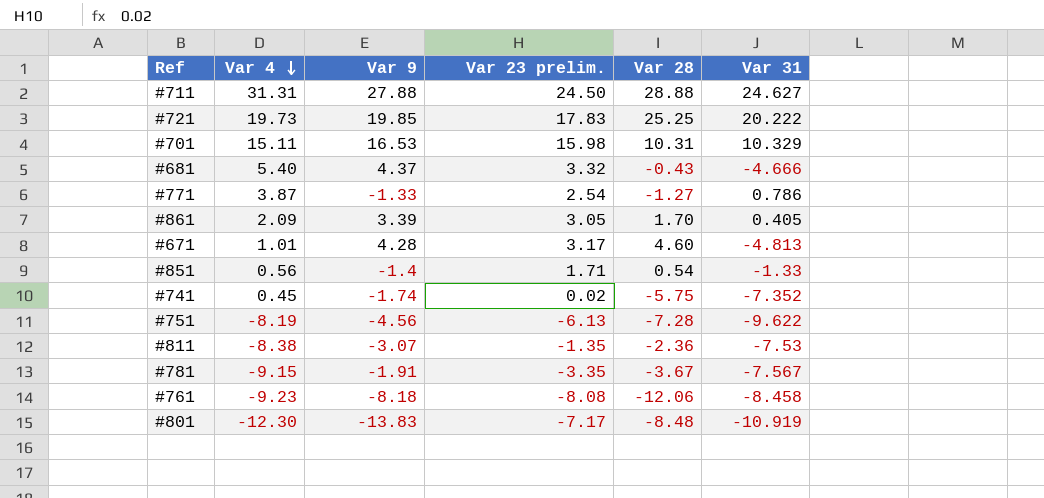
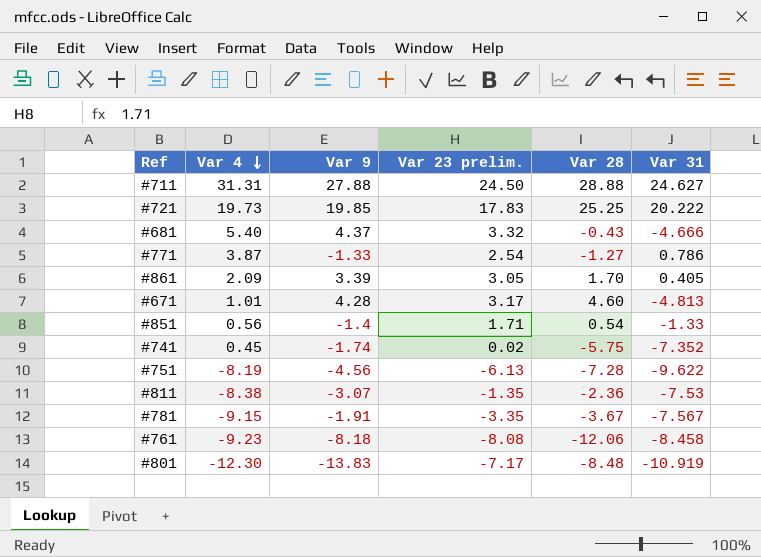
row #701: 15.11 | 16.53 | 15.98 | 10.31 | 10.329 -> none

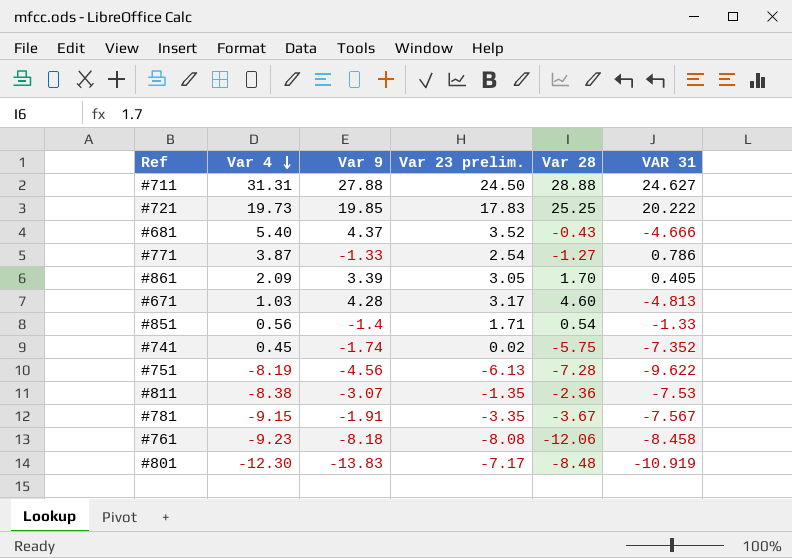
column name: Var 31 -> VAR 31
#681 | Var 23 prelim.: 3.32 -> 3.52
#671 | Var 4: 1.01 -> 1.03

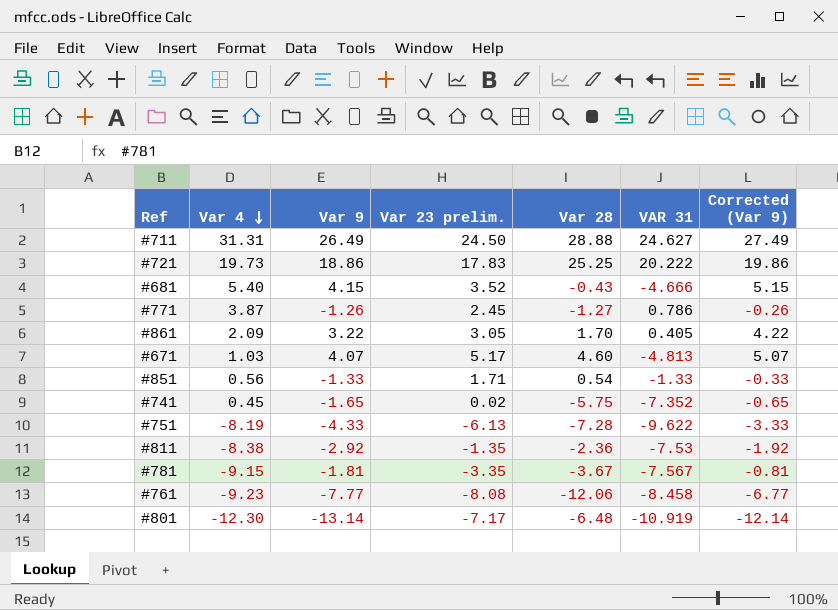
column Corrected (Var 9) | formula: none -> [Var 9] + 1
#711 | Var 9: 27.88 -> 26.49
#721 | Var 9: 19.85 -> 18.86
#681 | Var 9: 4.37 -> 4.15
#771 | Var 9: -1.33 -> -1.26
#771 | Var 23 prelim.: 2.54 -> 2.45
#861 | Var 9: 3.39 -> 3.22
#671 | Var 9: 4.28 -> 4.07
#671 | Var 23 prelim.: 3.17 -> 5.17
#851 | Var 9: -1.4 -> -1.33
#741 | Var 9: -1.74 -> -1.65
#751 | Var 9: -4.56 -> -4.33
#811 | Var 9: -3.07 -> -2.92
#781 | Var 9: -1.91 -> -1.81
#761 | Var 9: -8.18 -> -7.77
#801 | Var 9: -13.83 -> -13.14
#801 | Var 28: -8.48 -> -6.48

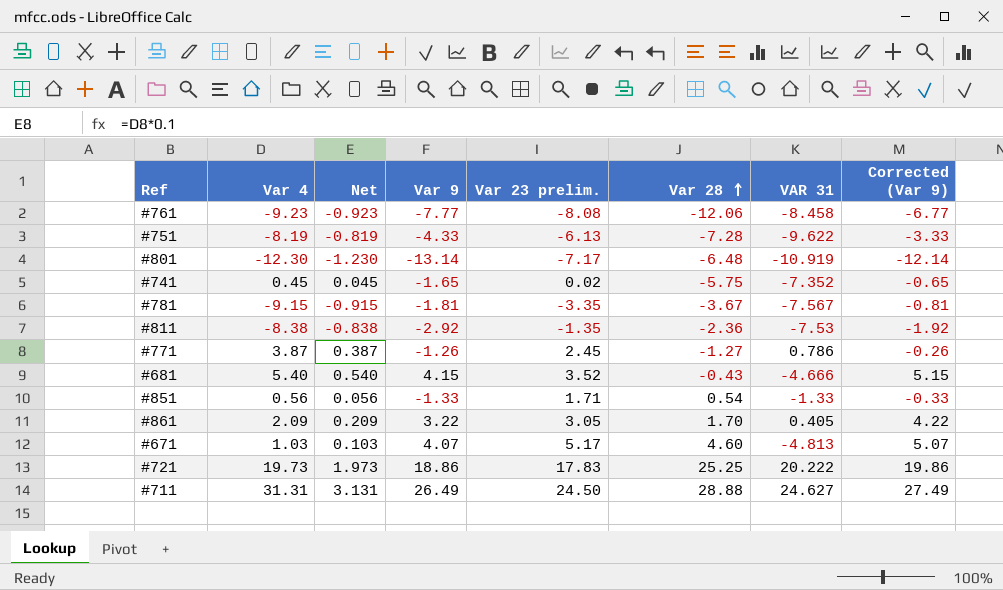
row order: Var 4 descending -> Var 28 ascending
column Net | formula: none -> [Var 4] * 0.1

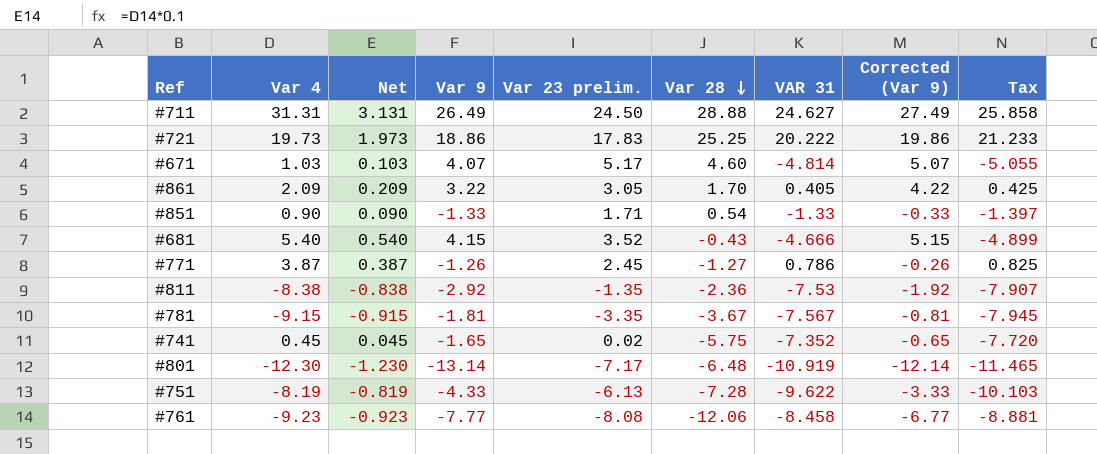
row order: Var 28 ascending -> Var 28 descending
column Tax | formula: none -> [VAR 31] * 1.05
#671 | VAR 31: -4.813 -> -4.814
#851 | Var 4: 0.56 -> 0.90
#851 | Net: 0.056 -> 0.090

